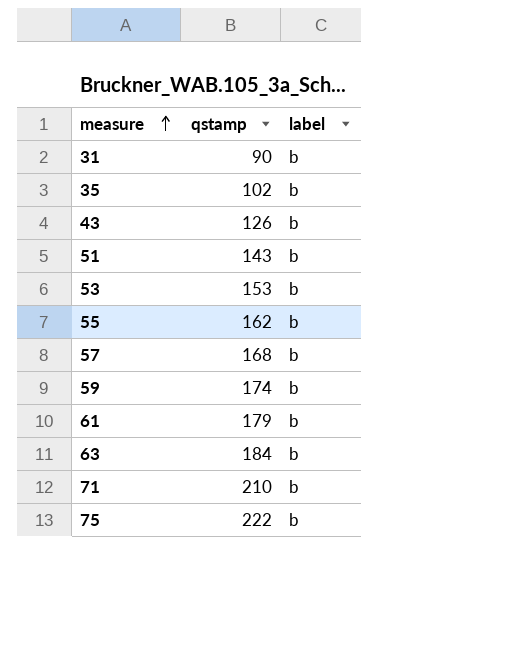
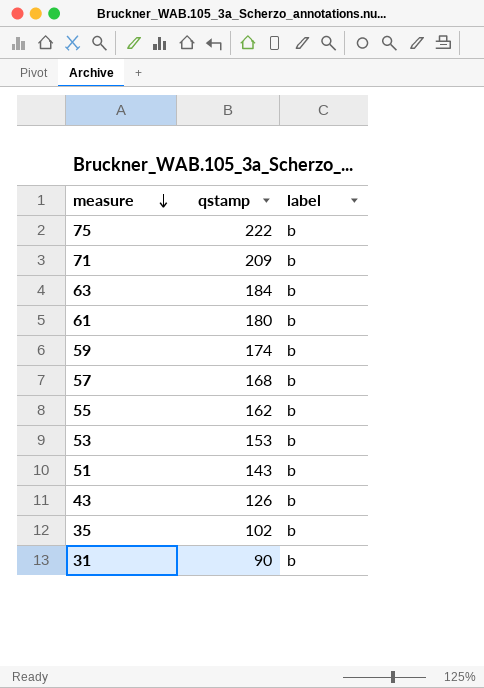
row order: measure ascending -> measure descending
71 | qstamp: 210 -> 209
61 | qstamp: 179 -> 180

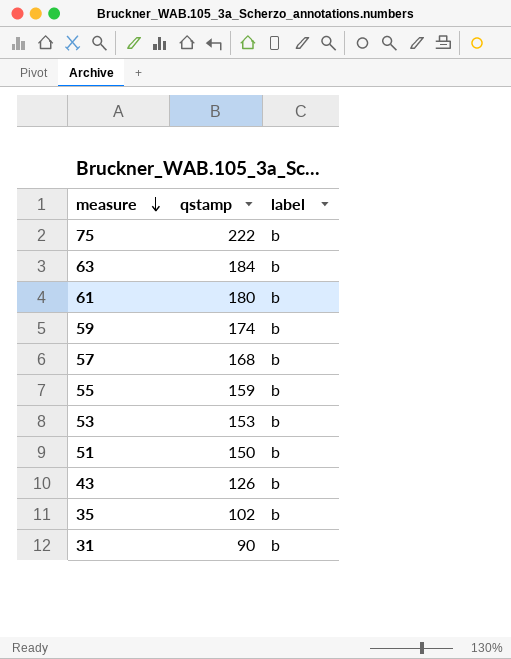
row 71: 209 | b -> none
55 | qstamp: 162 -> 159
51 | qstamp: 143 -> 150

